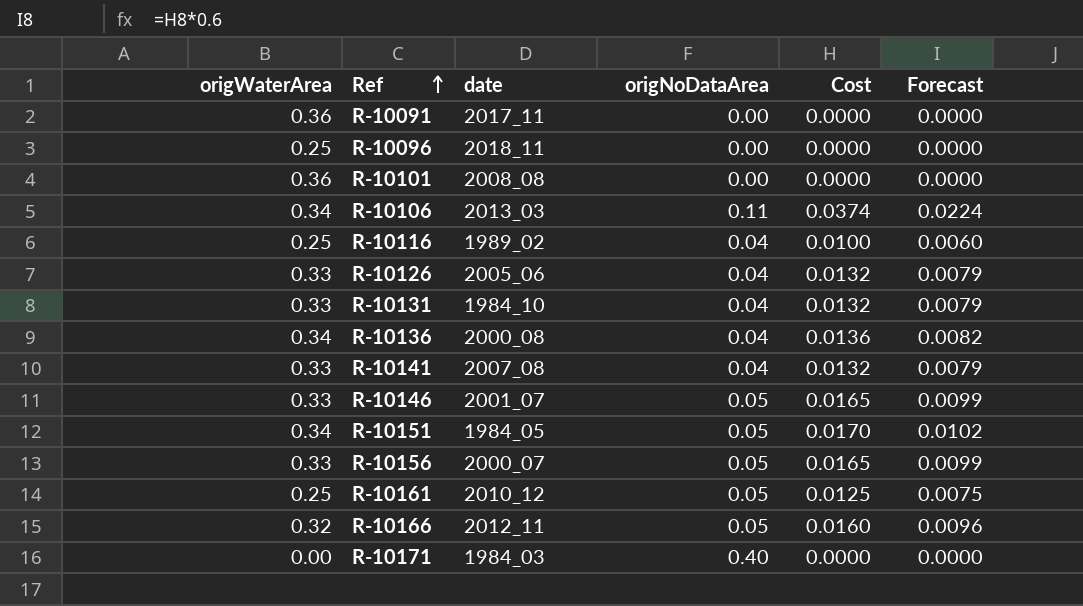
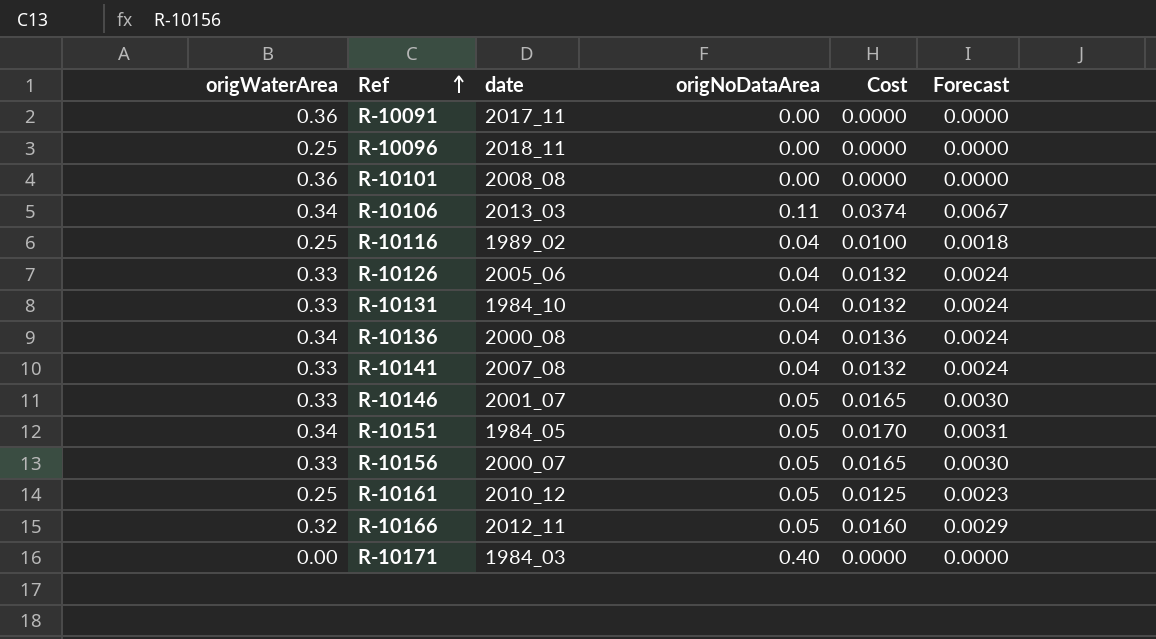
column Forecast | formula: [Cost] * 0.6 -> [Cost] * 0.18

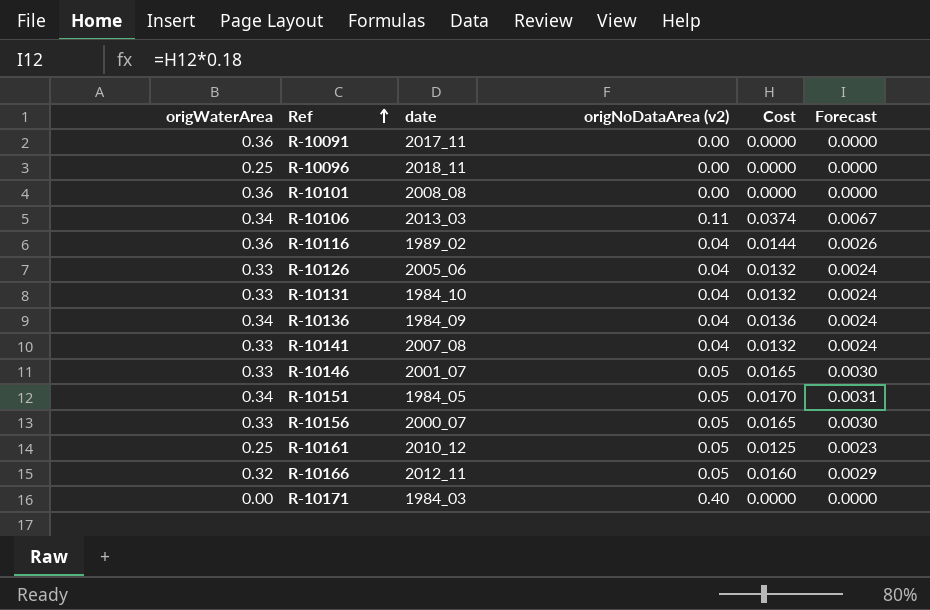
column name: origNoDataArea -> origNoDataArea (v2)
R-10116 | origWaterArea: 0.25 -> 0.36
R-10116 | Cost: 0.0100 -> 0.0144
R-10116 | Forecast: 0.0018 -> 0.0026
R-10136 | date: 2000_08 -> 1984_09

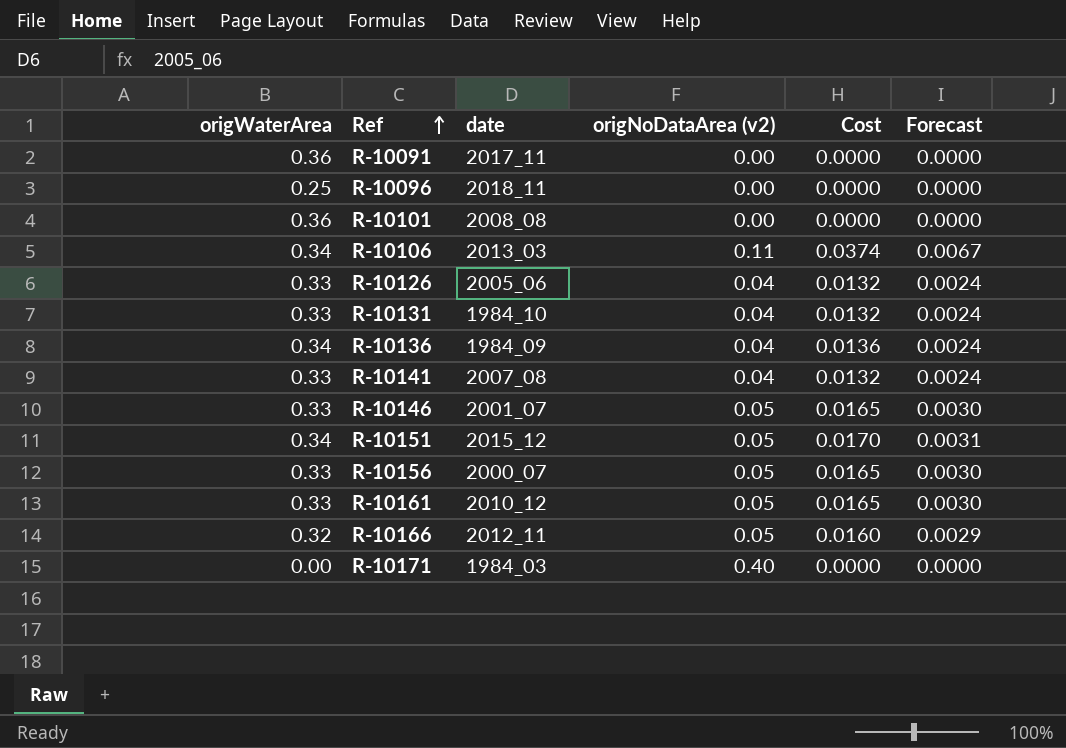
row R-10116: 0.36 | 1989_02 | 0.04 | 0.0144 | 0.0026 -> none
R-10151 | date: 1984_05 -> 2015_12
R-10161 | origWaterArea: 0.25 -> 0.33
R-10161 | Cost: 0.0125 -> 0.0165
R-10161 | Forecast: 0.0023 -> 0.0030

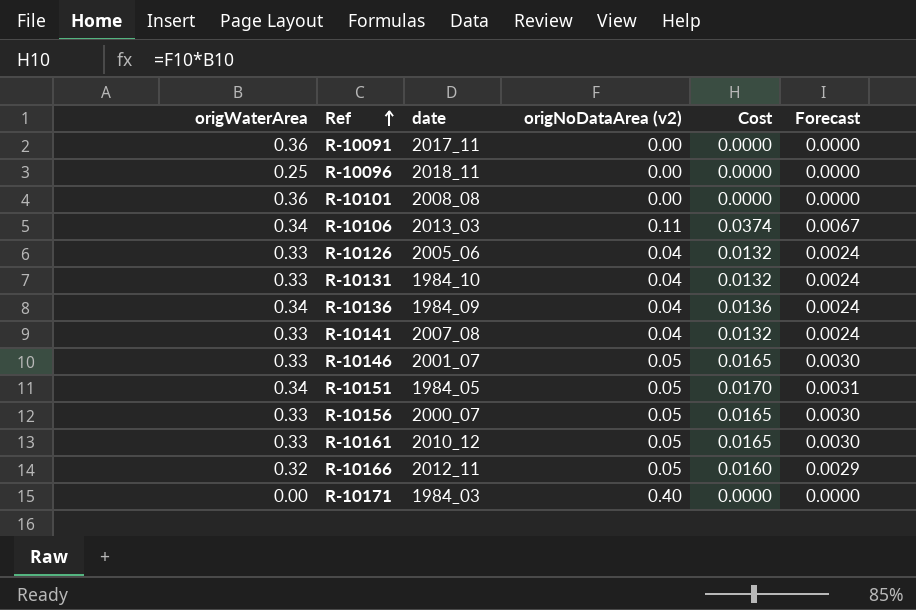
R-10151 | date: 2015_12 -> 1984_05

